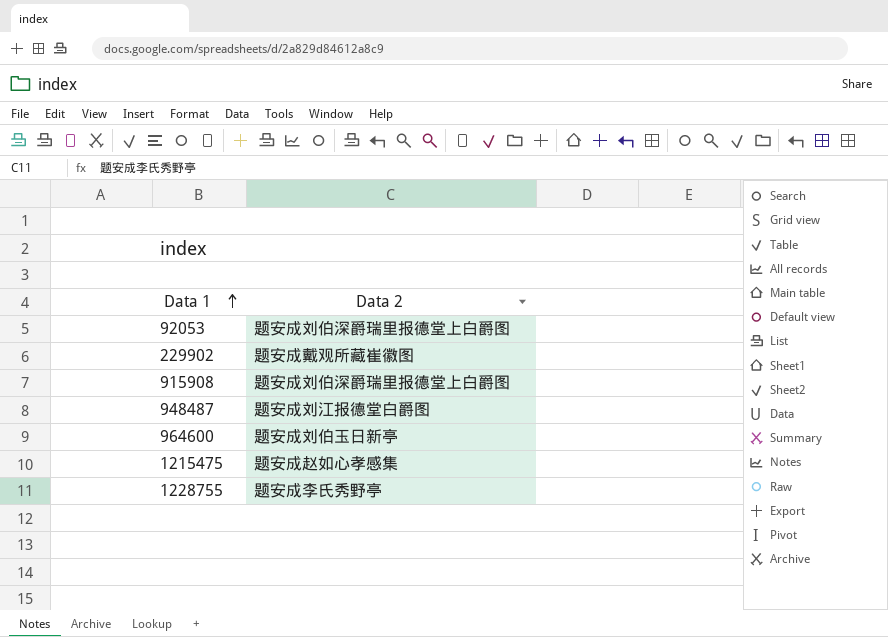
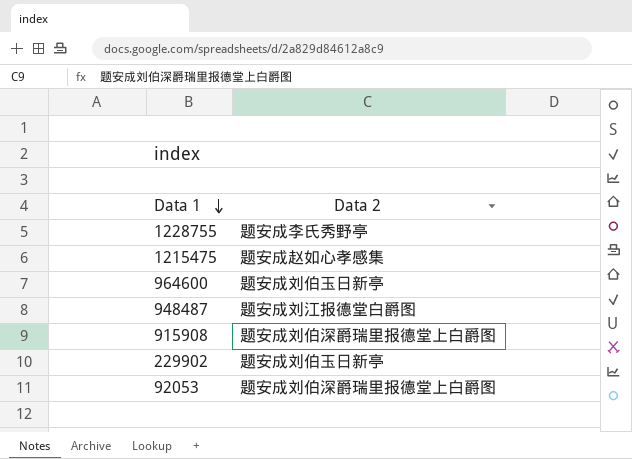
row order: Data 1 ascending -> Data 1 descending
229902 | Data 2: 题安成戴观所藏崔徽图 -> 题安成刘伯玉日新亭

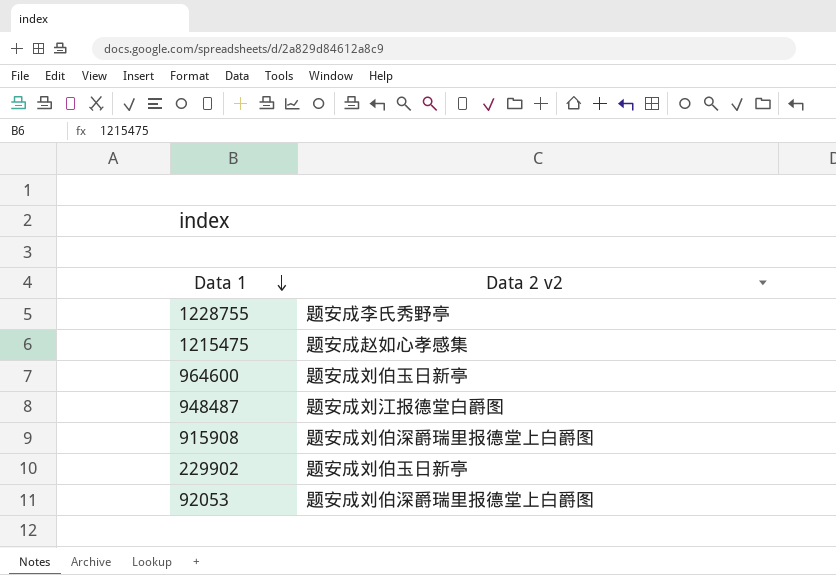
column name: Data 2 -> Data 2 v2

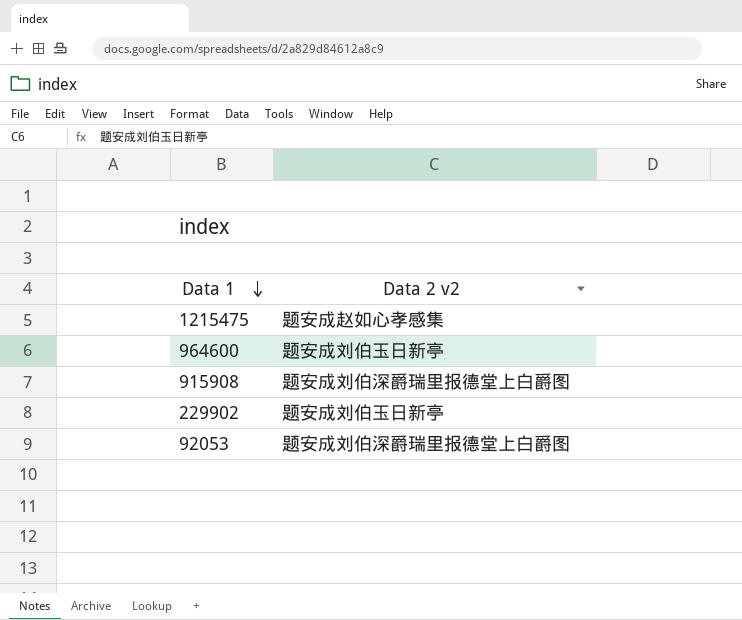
row 1228755: 题安成李氏秀野亭 -> none
row 948487: 题安成刘江报德堂白爵图 -> none

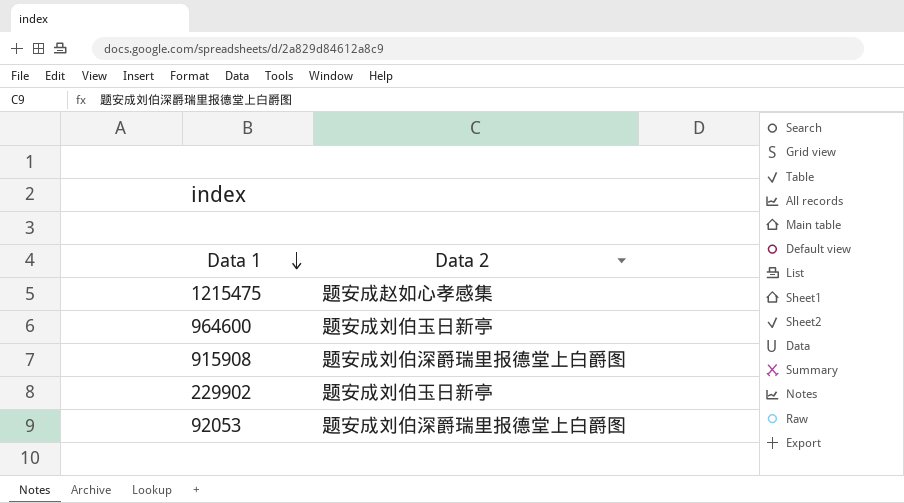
column name: Data 2 v2 -> Data 2

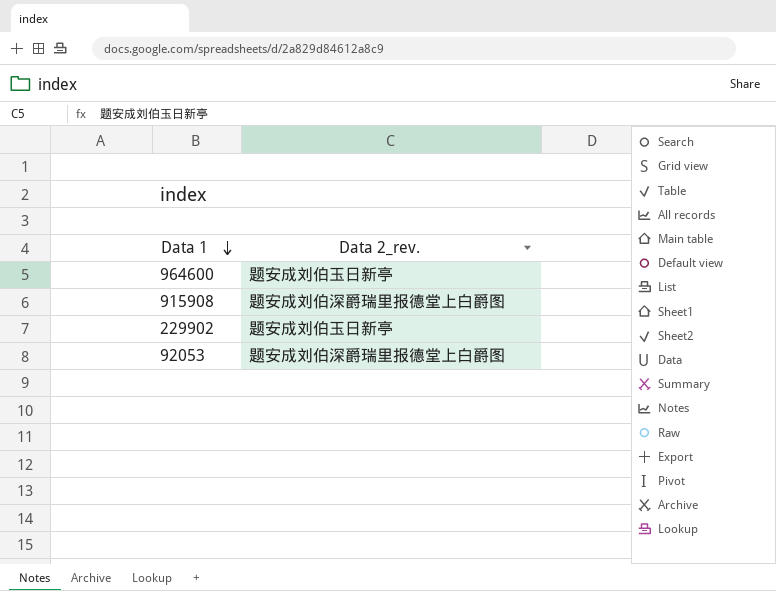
column name: Data 2 -> Data 2_rev.
row 1215475: 题安成赵如心孝感集 -> none

